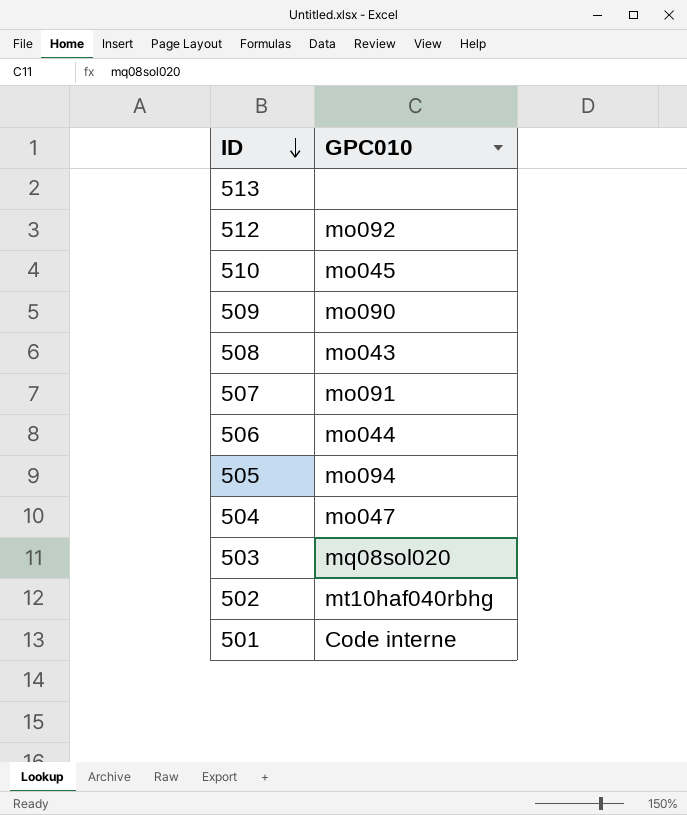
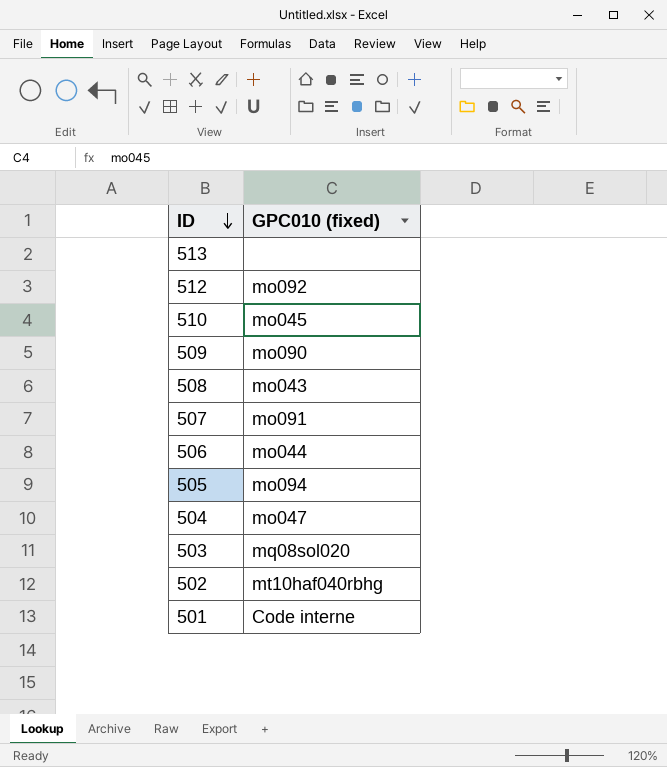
column name: GPC010 -> GPC010 (fixed)

